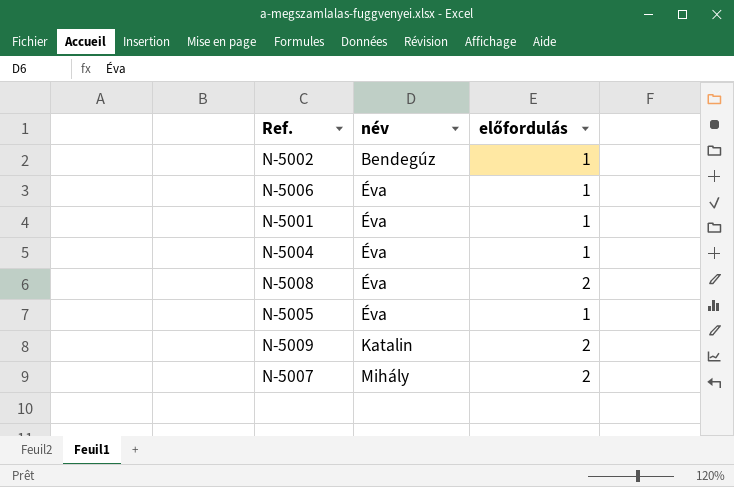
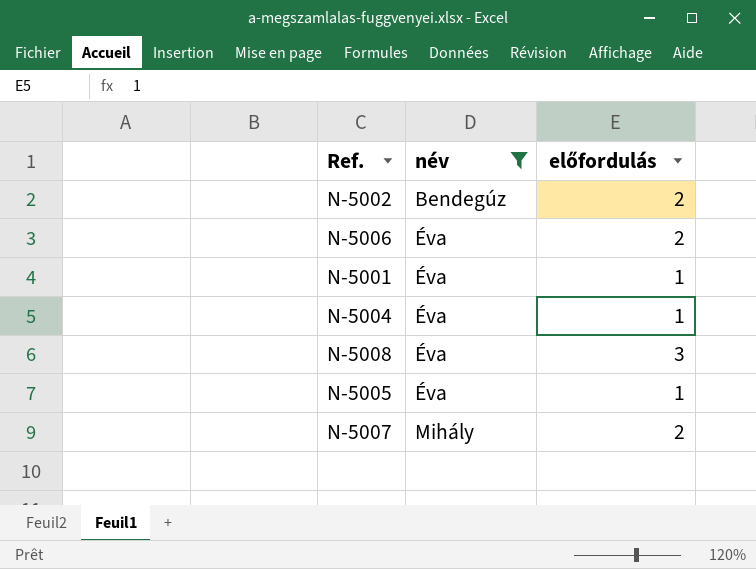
filter: none -> név != Katalin
N-5002 | előfordulás: 1 -> 2
N-5006 | előfordulás: 1 -> 2
N-5008 | előfordulás: 2 -> 3

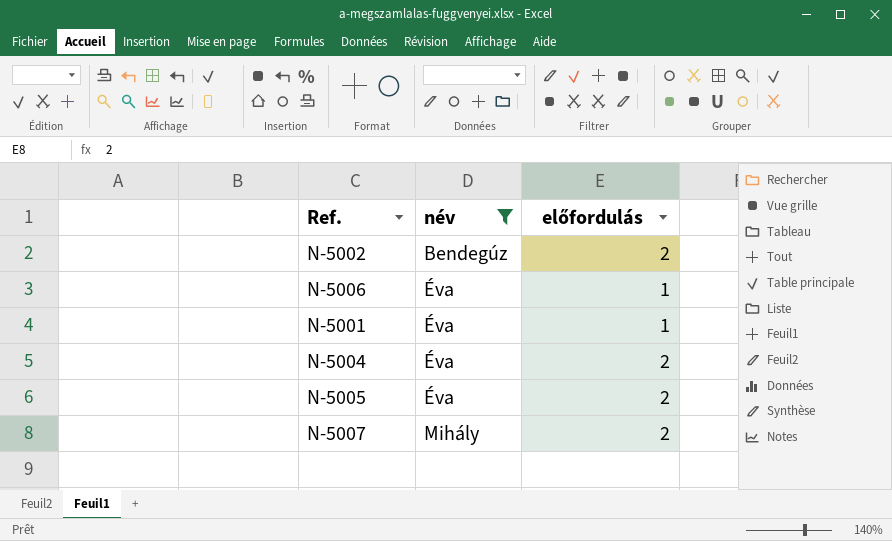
row N-5008: Éva | 3 -> none
N-5006 | előfordulás: 2 -> 1
N-5004 | előfordulás: 1 -> 2
N-5005 | előfordulás: 1 -> 2

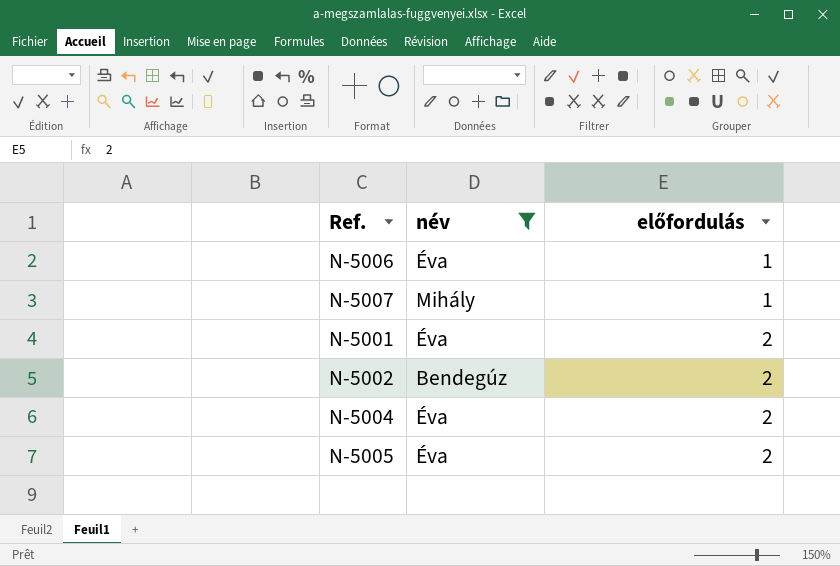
row order: név ascending -> előfordulás ascending
N-5007 | előfordulás: 2 -> 1
N-5001 | előfordulás: 1 -> 2

